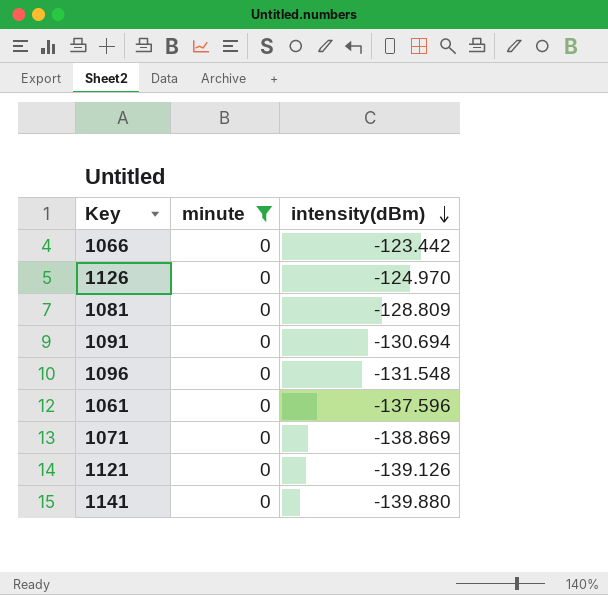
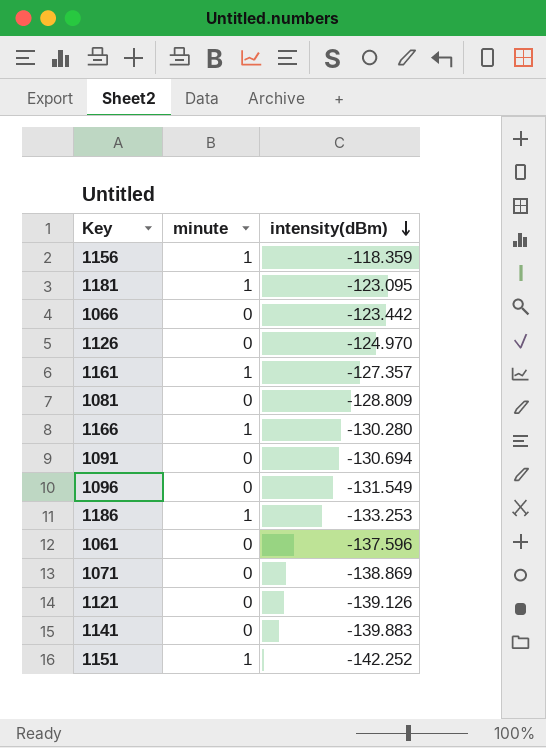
filter: minute = 0 -> none
1096 | intensity(dBm): -131.548 -> -131.549
1141 | intensity(dBm): -139.880 -> -139.883

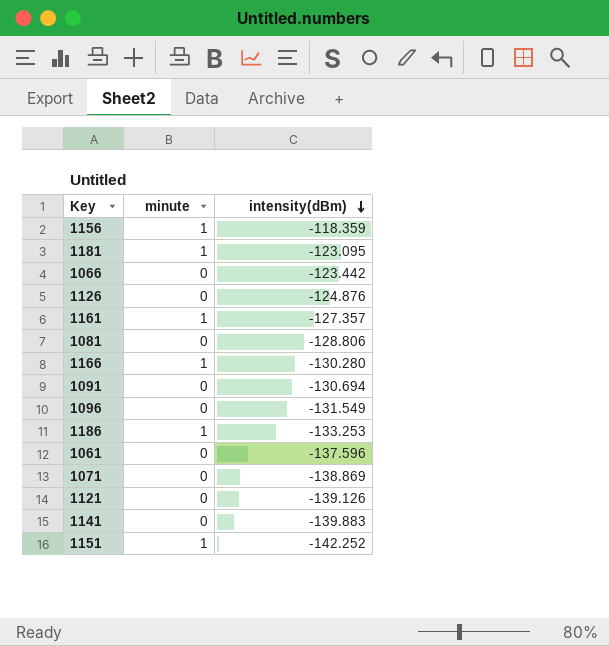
1126 | intensity(dBm): -124.970 -> -124.876
1081 | intensity(dBm): -128.809 -> -128.806

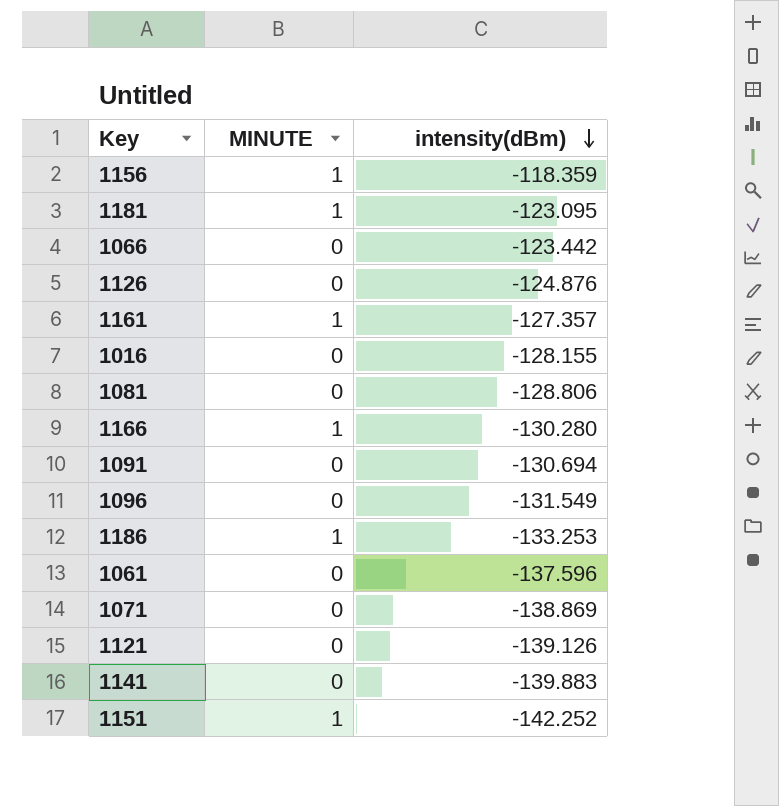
column name: minute -> MINUTE
row 1016: none -> 0 | -128.155

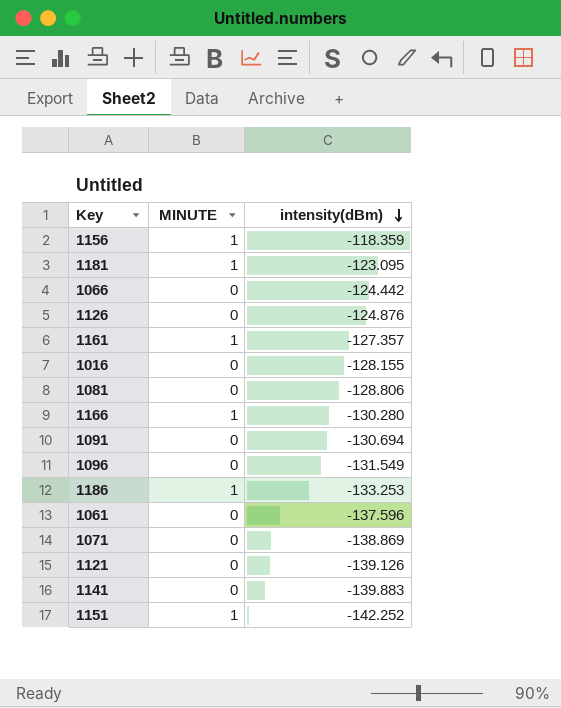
1066 | intensity(dBm): -123.442 -> -124.442

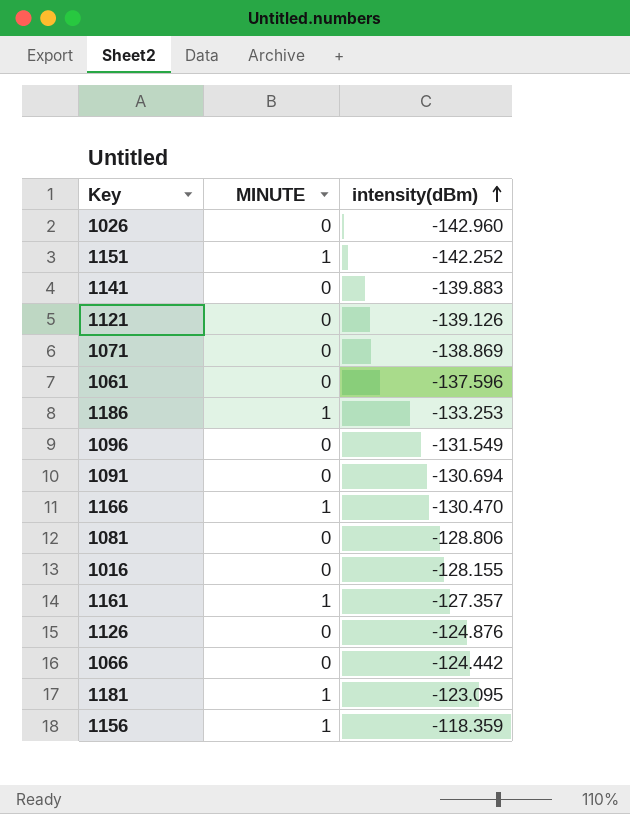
row order: intensity(dBm) descending -> intensity(dBm) ascending
row 1026: none -> 0 | -142.960
1166 | intensity(dBm): -130.280 -> -130.470

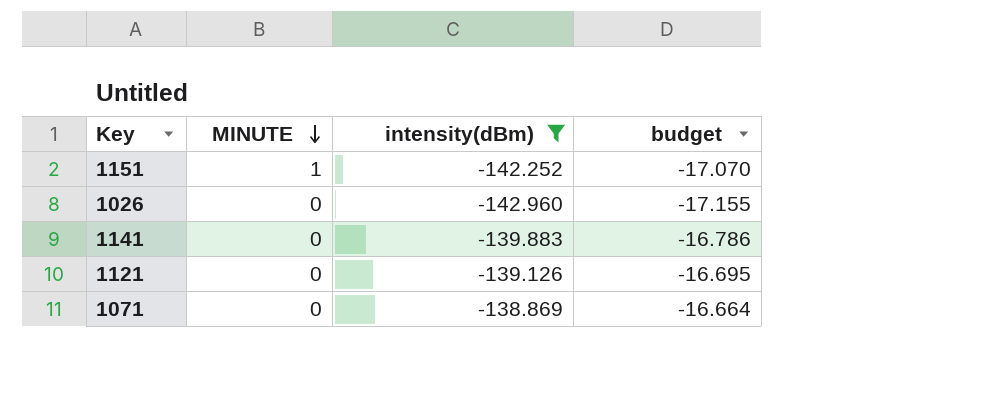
filter: none -> intensity(dBm) <= -138.869
row order: intensity(dBm) ascending -> MINUTE descending
column budget | formula: none -> [intensity(dBm)] * 0.12

